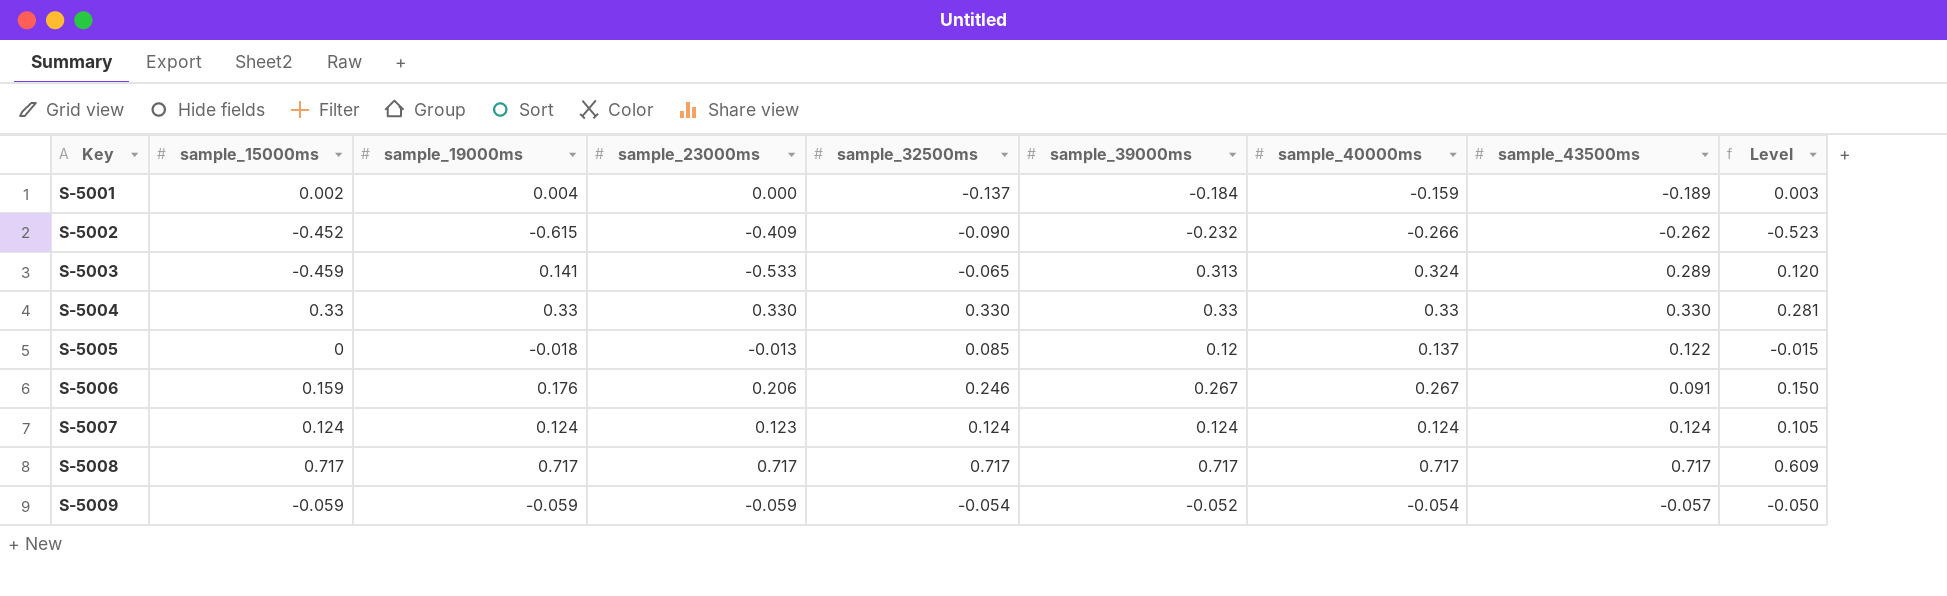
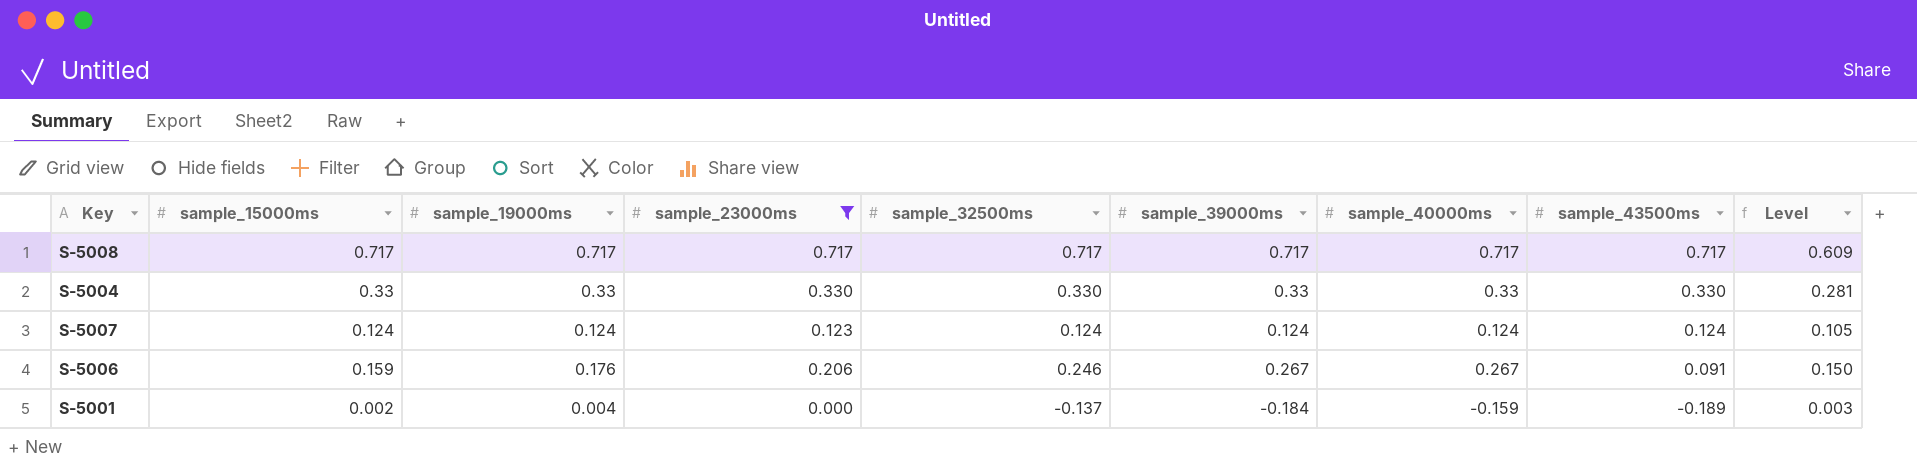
filter: none -> sample_23000ms >= 0.000
row order: Key ascending -> sample_43500ms descending

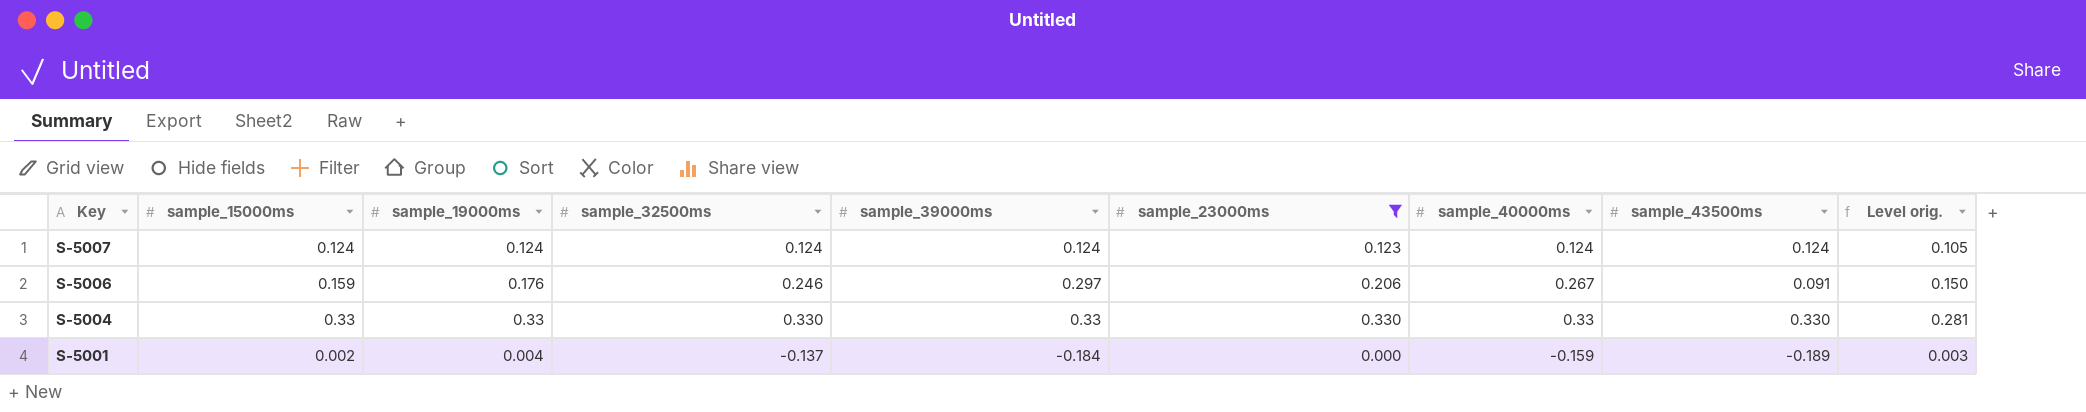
row order: sample_43500ms descending -> Key descending
column sample_23000ms | position: 4 -> 6
column name: Level -> Level orig.
row S-5008: 0.717 | 0.717 | 0.717 | 0.717 | 0.717 | 0.717 | 0.717 | 0.609 -> none
S-5006 | sample_39000ms: 0.267 -> 0.297

